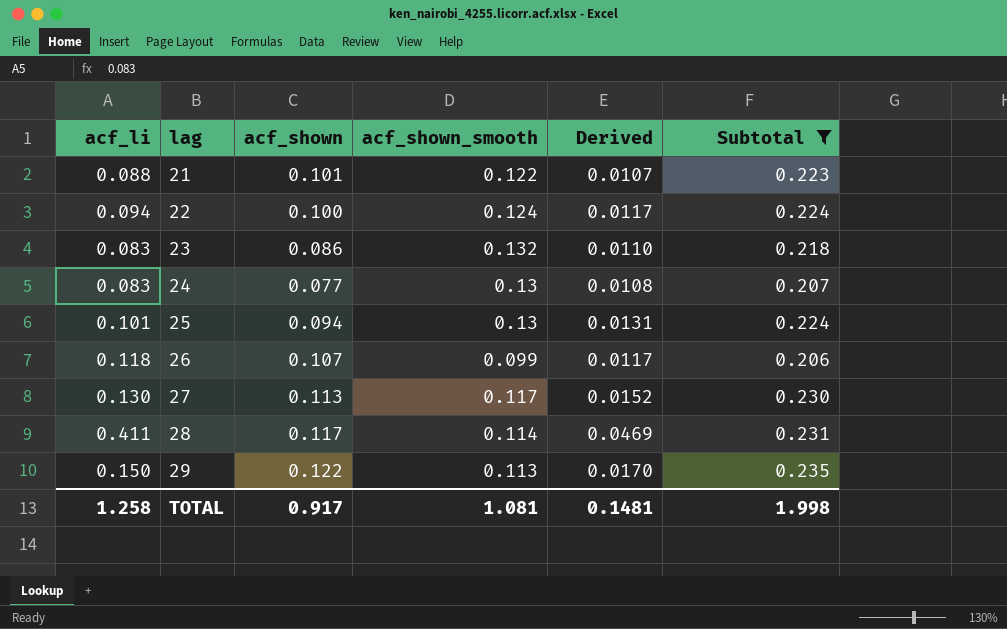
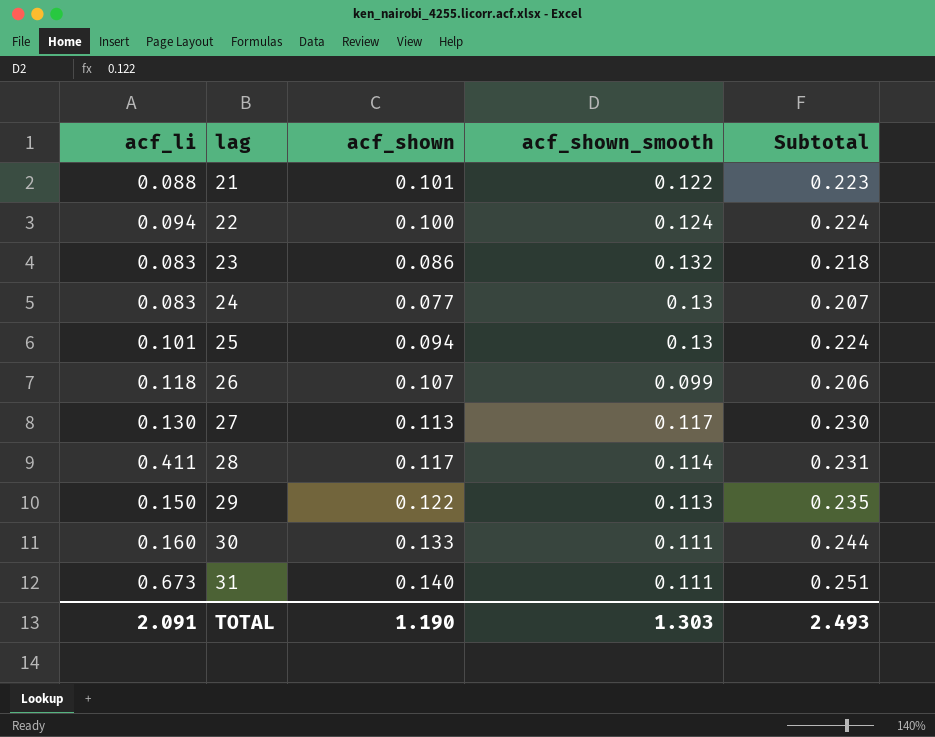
filter: Subtotal <= 0.235 -> none
column Derived | formula: [acf_li] * [acf_shown_smooth] -> none
TOTAL | acf_li: 1.258 -> 2.091
TOTAL | acf_shown: 0.917 -> 1.190
TOTAL | acf_shown_smooth: 1.081 -> 1.303
TOTAL | Subtotal: 1.998 -> 2.493

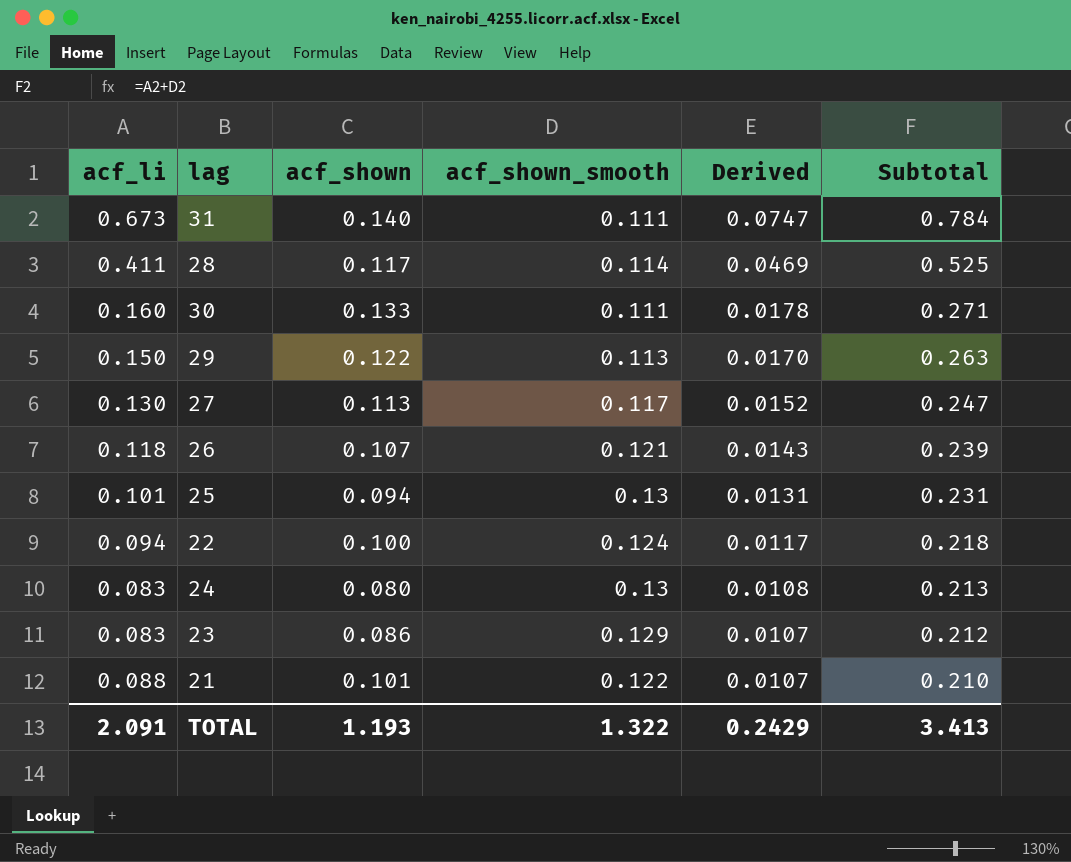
row order: lag ascending -> Derived descending
column Derived | formula: none -> [acf_li] * [acf_shown_smooth]
column Subtotal | formula: [acf_shown] + [acf_shown_smooth] -> [acf_li] + [acf_shown_smooth]
26 | acf_shown_smooth: 0.099 -> 0.121
24 | acf_shown: 0.077 -> 0.080
23 | acf_shown_smooth: 0.132 -> 0.129
TOTAL | acf_shown: 1.190 -> 1.193
TOTAL | acf_shown_smooth: 1.303 -> 1.322
TOTAL | Subtotal: 2.493 -> 3.413

